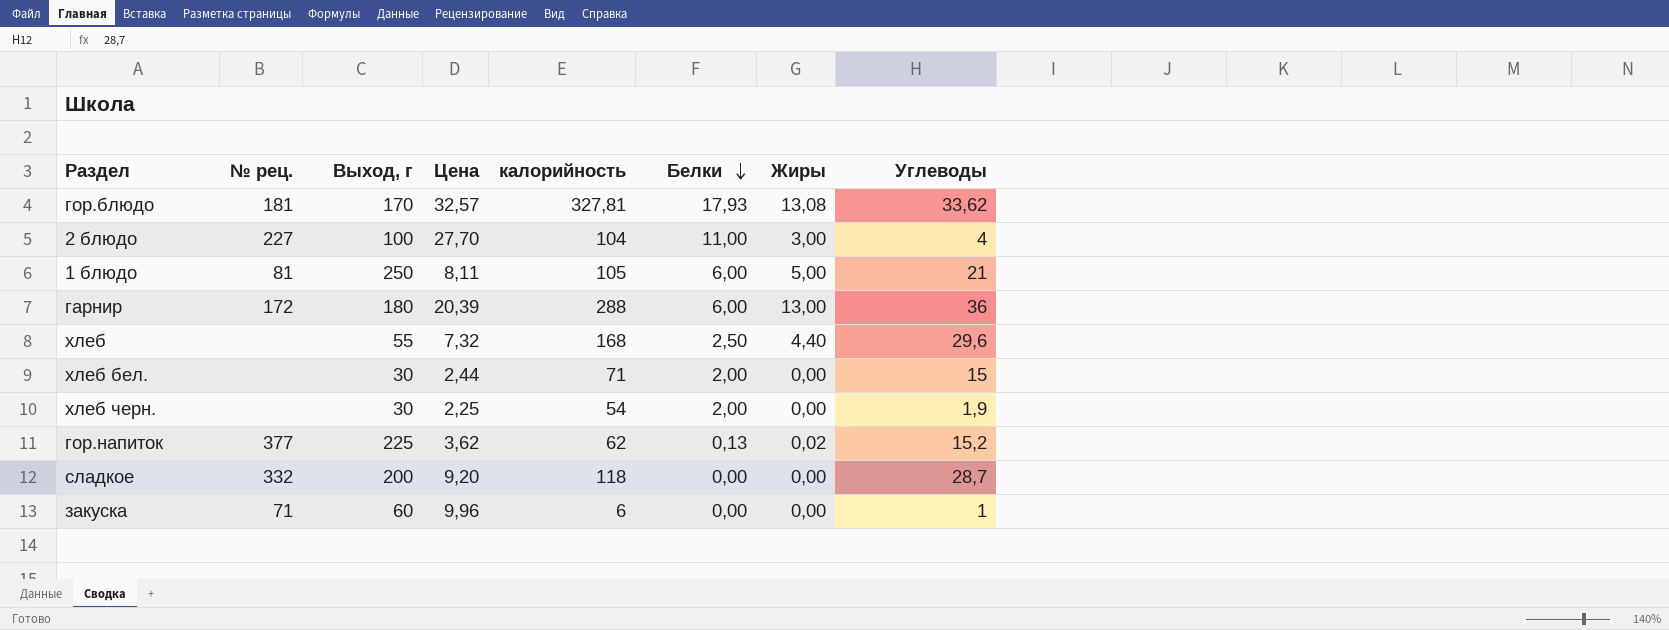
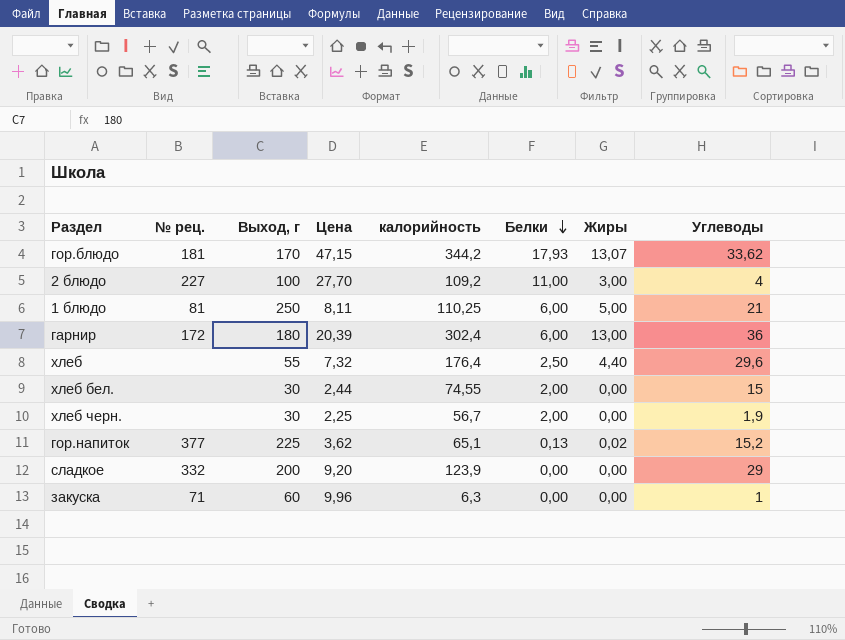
гор.блюдо | Цена: 32,57 -> 47,15
гор.блюдо | калорийность: 327,81 -> 344,2
гор.блюдо | Жиры: 13,08 -> 13,07
2 блюдо | калорийность: 104 -> 109,2
1 блюдо | калорийность: 105 -> 110,25
гарнир | калорийность: 288 -> 302,4
хлеб | калорийность: 168 -> 176,4
хлеб бел. | калорийность: 71 -> 74,55
хлеб черн. | калорийность: 54 -> 56,7
гор.напиток | калорийность: 62 -> 65,1
сладкое | калорийность: 118 -> 123,9
сладкое | Углеводы: 28,7 -> 29
закуска | калорийность: 6 -> 6,3

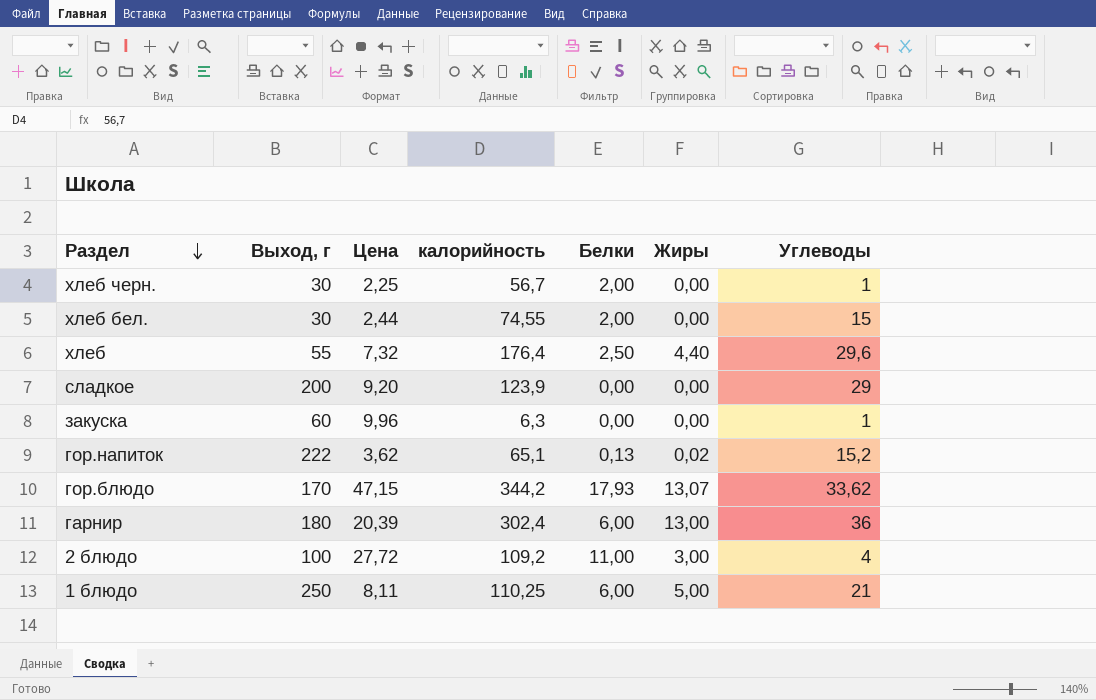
row order: Белки descending -> Раздел descending
column № рец. | position: 2 -> none
хлеб черн. | Углеводы: 1,9 -> 1
гор.напиток | Выход, г: 225 -> 222
2 блюдо | Цена: 27,70 -> 27,72

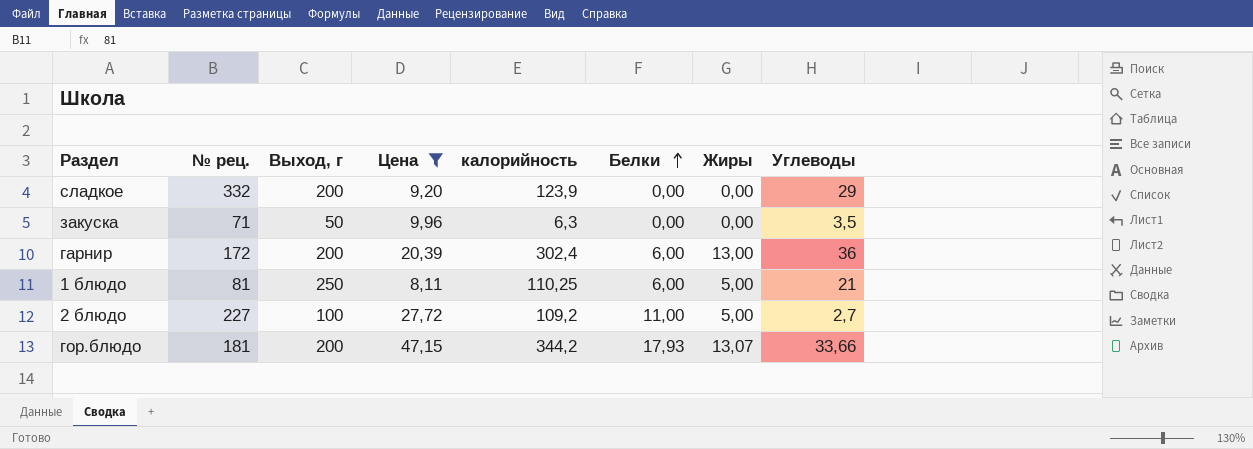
filter: none -> Цена >= 8,11
row order: Раздел descending -> Белки ascending
column № рец. | position: none -> 2
закуска | Выход, г: 60 -> 50
закуска | Углеводы: 1 -> 3,5
гарнир | Выход, г: 180 -> 200
2 блюдо | Жиры: 3,00 -> 5,00
2 блюдо | Углеводы: 4 -> 2,7
гор.блюдо | Выход, г: 170 -> 200
гор.блюдо | Углеводы: 33,62 -> 33,66

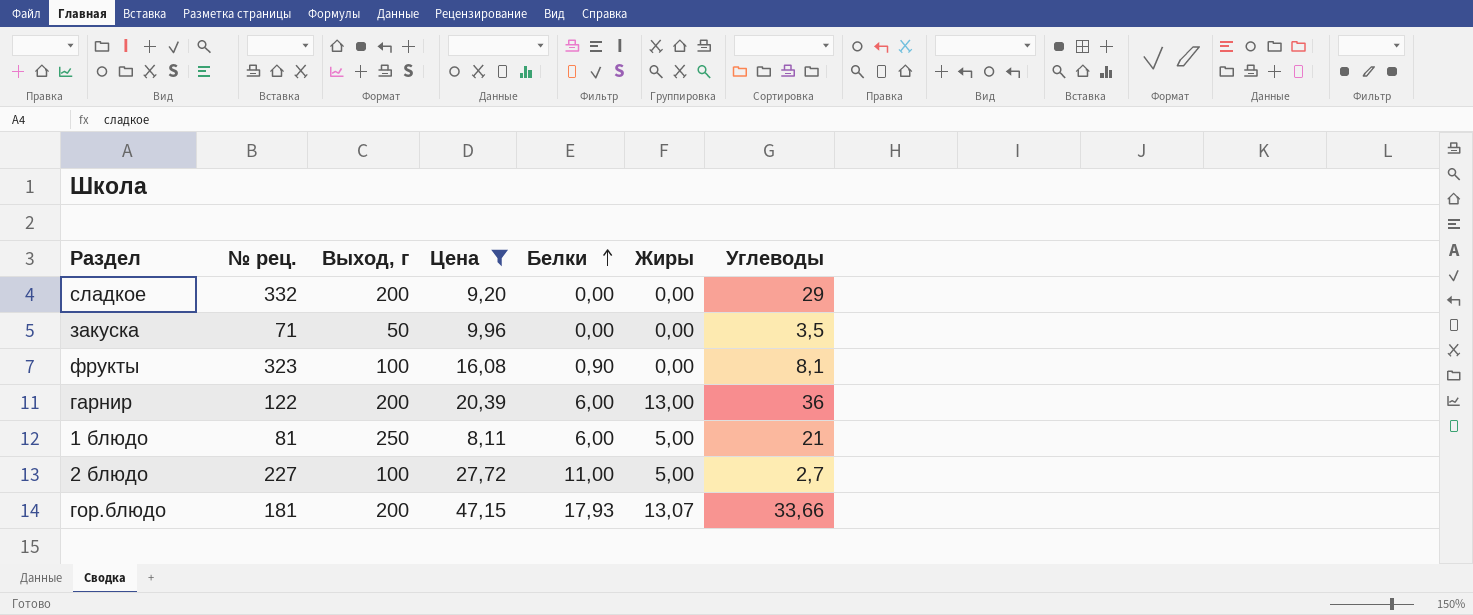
column калорийность | position: 5 -> none
row фрукты: none -> 323 | 100 | 16,08 | 0,90 | 0,00 | 8,1
гарнир | № рец.: 172 -> 122

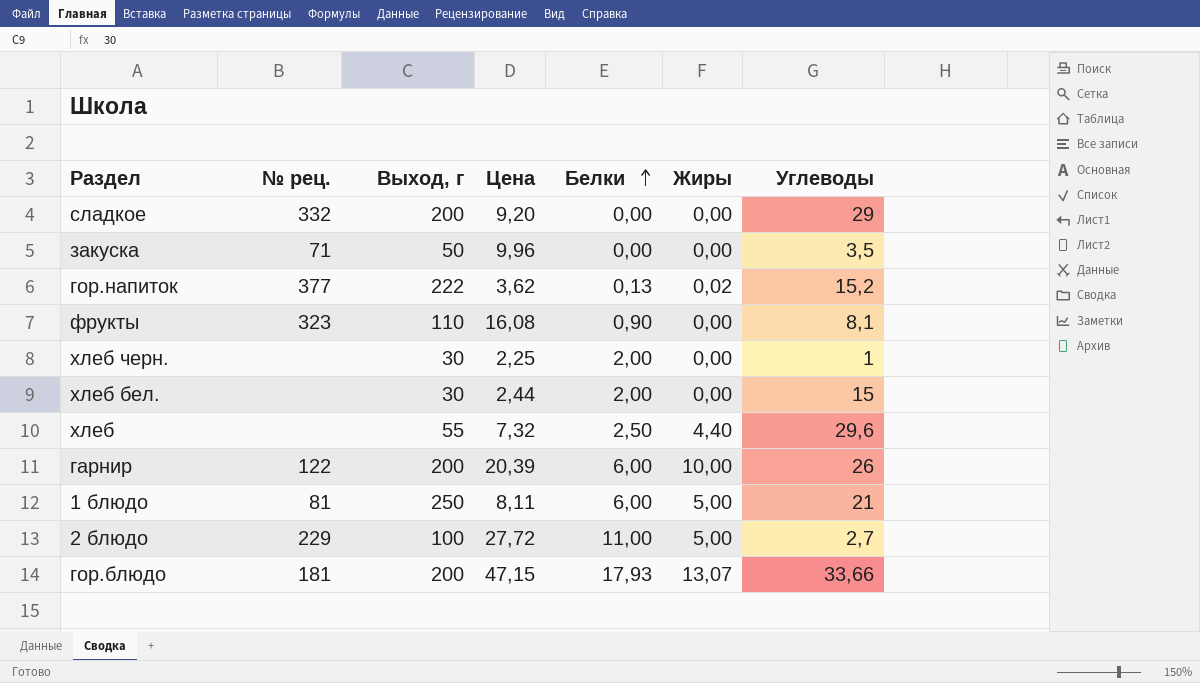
filter: Цена >= 8,11 -> none
фрукты | Выход, г: 100 -> 110
гарнир | Жиры: 13,00 -> 10,00
гарнир | Углеводы: 36 -> 26
2 блюдо | № рец.: 227 -> 229

